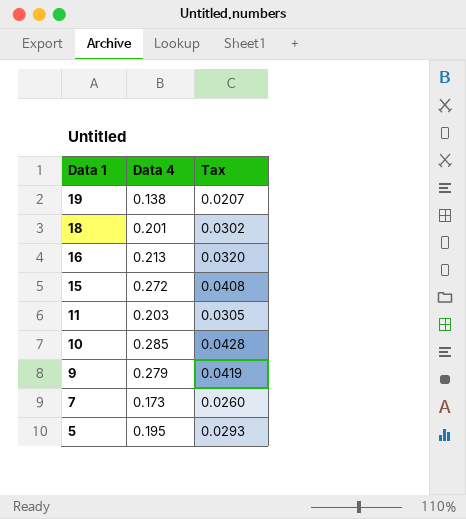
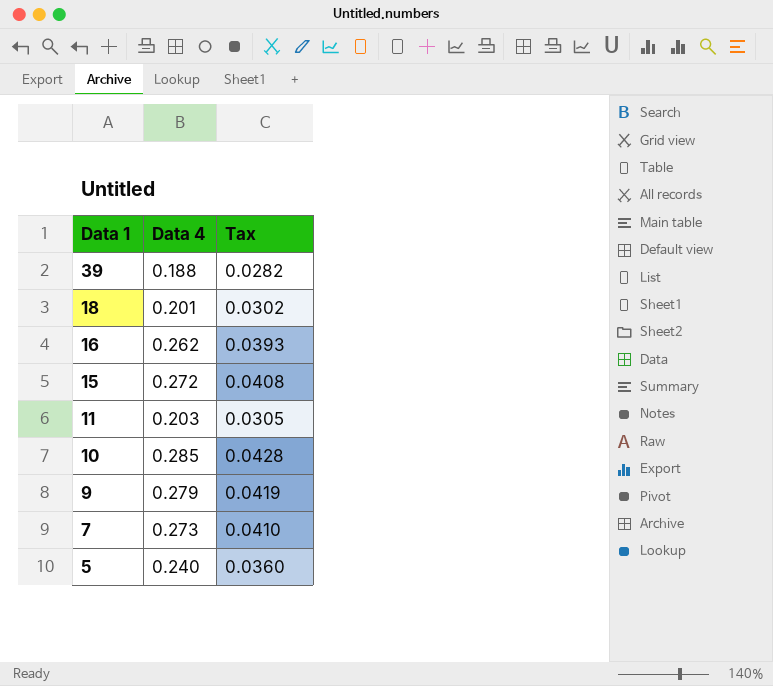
row 19: 0.138 | 0.0207 -> none
row 39: none -> 0.188 | 0.0282
16 | Data 4: 0.213 -> 0.262
16 | Tax: 0.0320 -> 0.0393
7 | Data 4: 0.173 -> 0.273
7 | Tax: 0.0260 -> 0.0410
5 | Data 4: 0.195 -> 0.240
5 | Tax: 0.0293 -> 0.0360

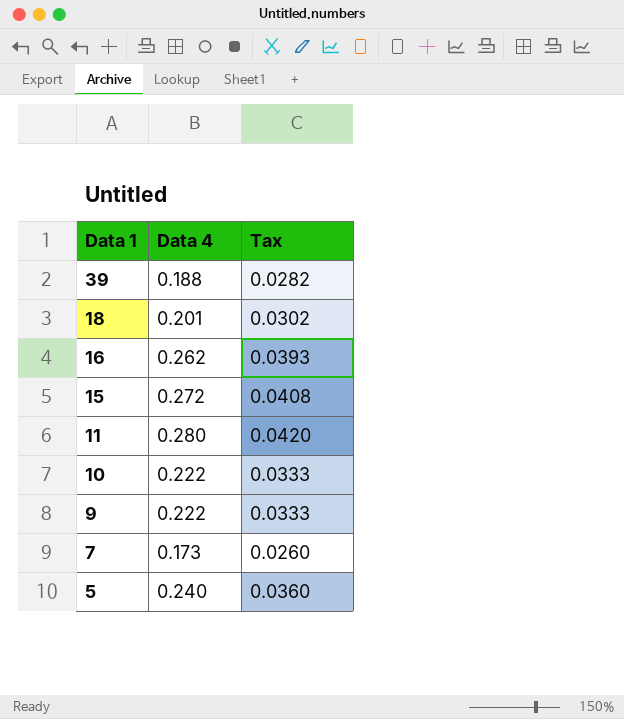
11 | Data 4: 0.203 -> 0.280
11 | Tax: 0.0305 -> 0.0420
10 | Data 4: 0.285 -> 0.222
10 | Tax: 0.0428 -> 0.0333
9 | Data 4: 0.279 -> 0.222
9 | Tax: 0.0419 -> 0.0333
7 | Data 4: 0.273 -> 0.173
7 | Tax: 0.0410 -> 0.0260

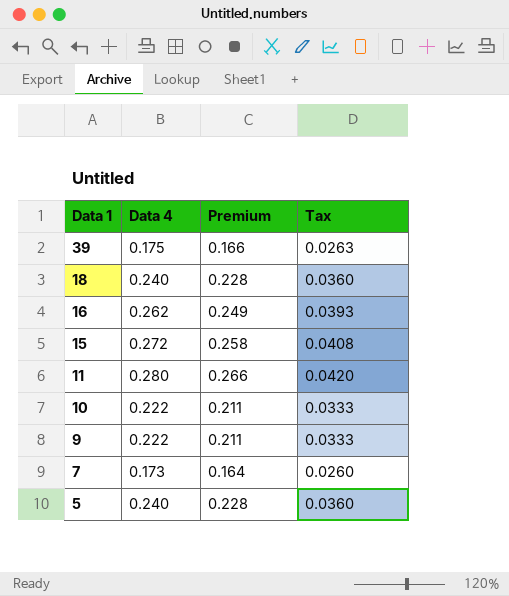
column Premium | formula: none -> [Data 4] * 0.95
39 | Data 4: 0.188 -> 0.175
39 | Tax: 0.0282 -> 0.0263
18 | Data 4: 0.201 -> 0.240
18 | Tax: 0.0302 -> 0.0360

